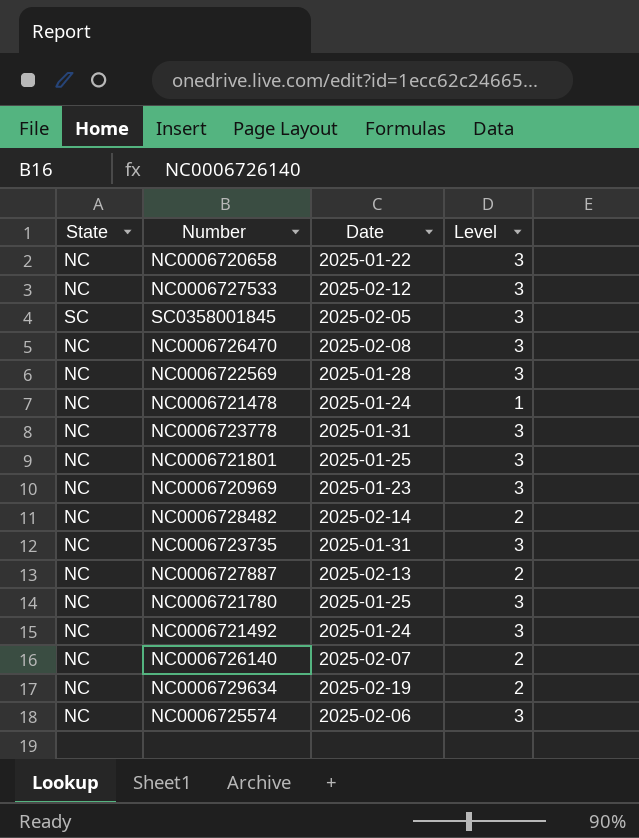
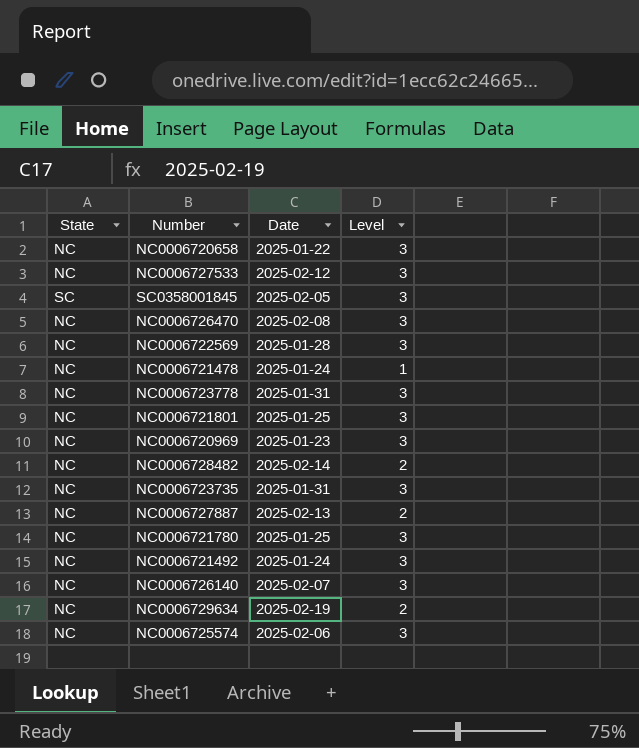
NC0006726140 | Level: 2 -> 3

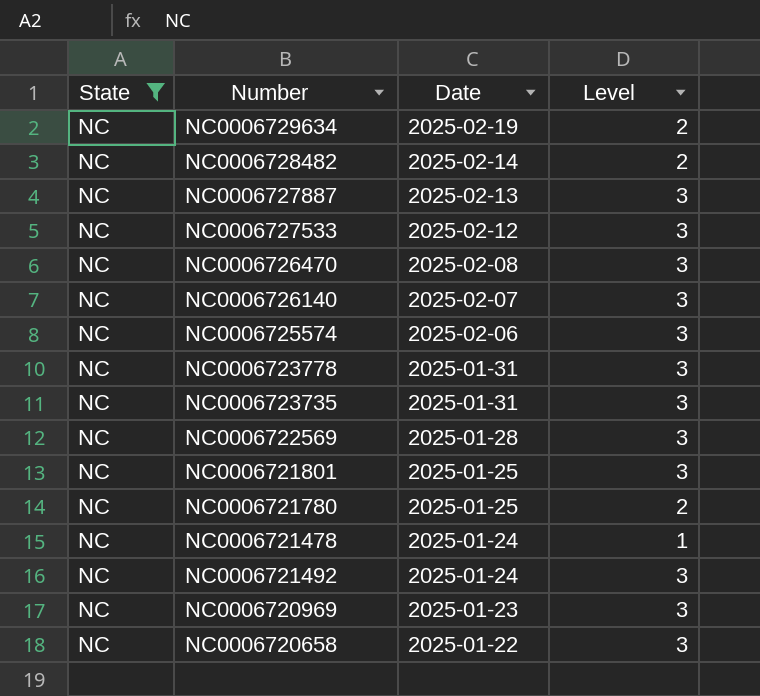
filter: none -> State = NC
row order: none -> Date descending
NC0006727887 | Level: 2 -> 3
NC0006721780 | Level: 3 -> 2

